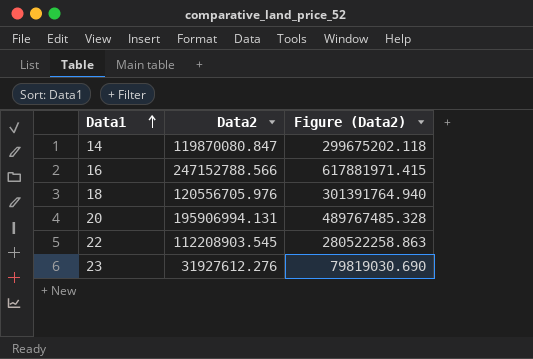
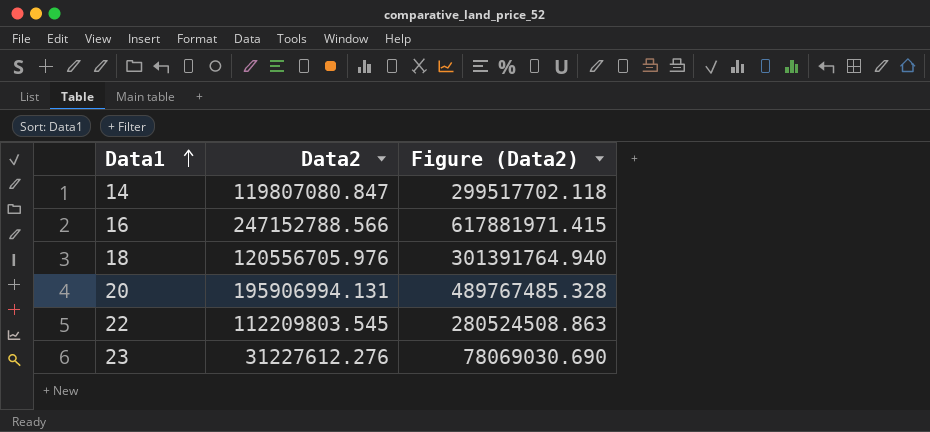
14 | Data2: 119870080.847 -> 119807080.847
14 | Figure (Data2): 299675202.118 -> 299517702.118
22 | Data2: 112208903.545 -> 112209803.545
22 | Figure (Data2): 280522258.863 -> 280524508.863
23 | Data2: 31927612.276 -> 31227612.276
23 | Figure (Data2): 79819030.690 -> 78069030.690

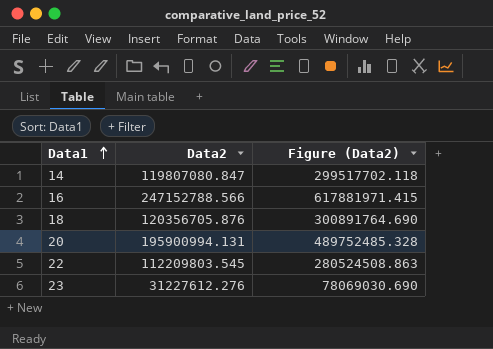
18 | Data2: 120556705.976 -> 120356705.876
18 | Figure (Data2): 301391764.940 -> 300891764.690
20 | Data2: 195906994.131 -> 195900994.131
20 | Figure (Data2): 489767485.328 -> 489752485.328

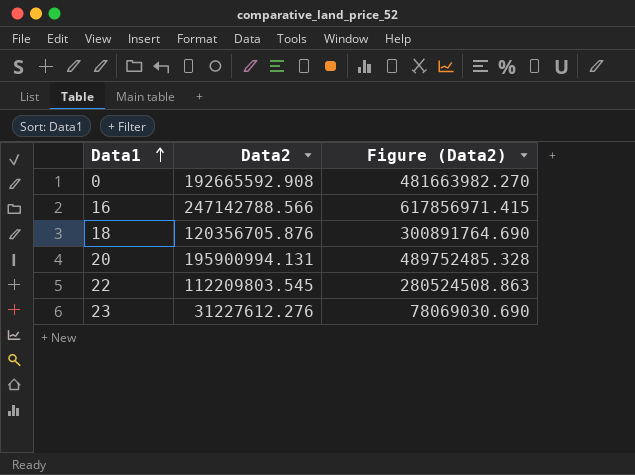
row 14: 119807080.847 | 299517702.118 -> none
row 0: none -> 192665592.908 | 481663982.270
16 | Data2: 247152788.566 -> 247142788.566
16 | Figure (Data2): 617881971.415 -> 617856971.415

